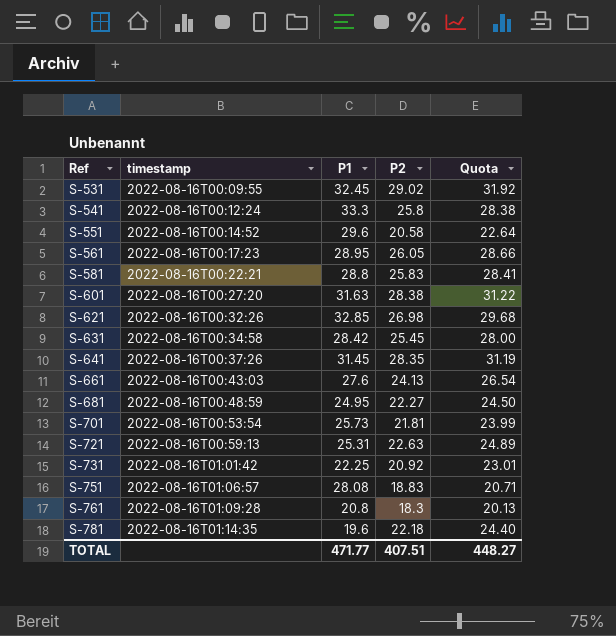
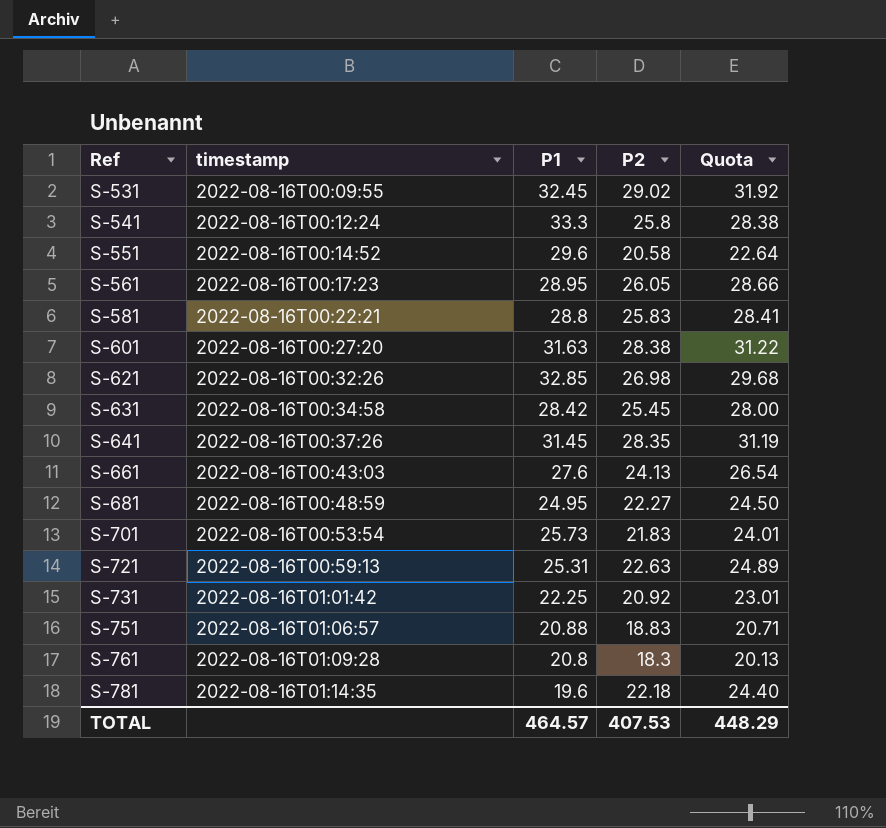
S-701 | P2: 21.81 -> 21.83
S-701 | Quota: 23.99 -> 24.01
S-751 | P1: 28.08 -> 20.88
TOTAL | P1: 471.77 -> 464.57
TOTAL | P2: 407.51 -> 407.53
TOTAL | Quota: 448.27 -> 448.29

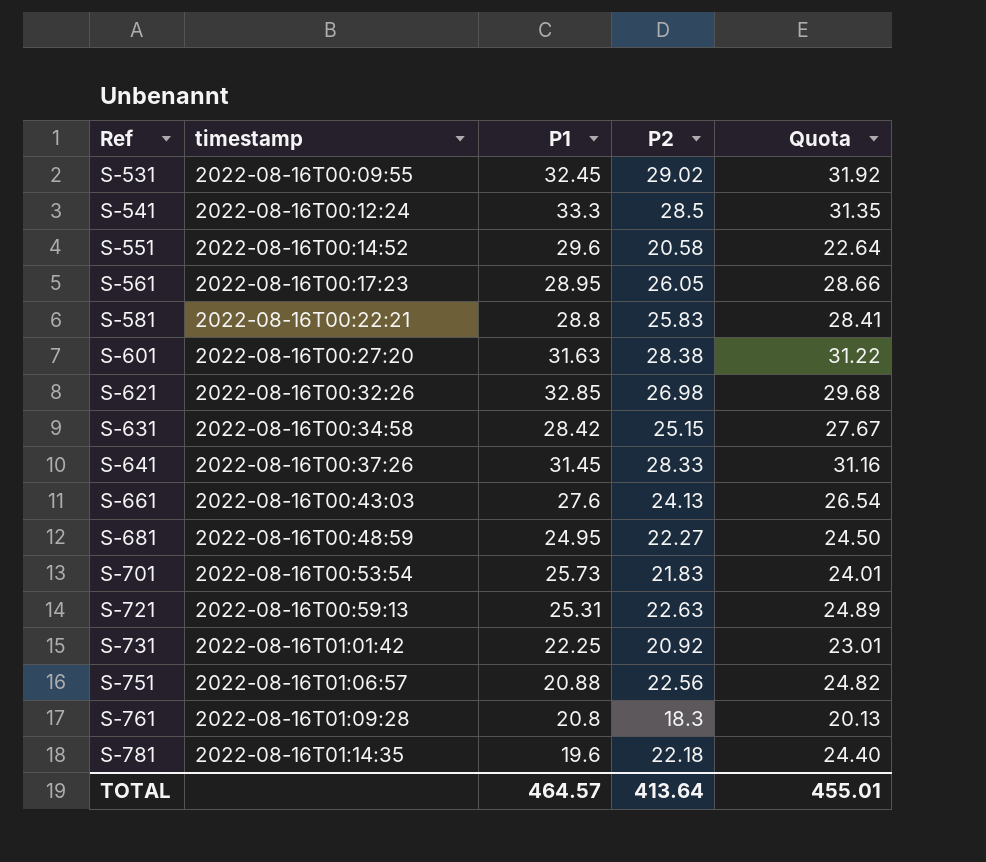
S-541 | P2: 25.8 -> 28.5
S-541 | Quota: 28.38 -> 31.35
S-631 | P2: 25.45 -> 25.15
S-631 | Quota: 28.00 -> 27.67
S-641 | P2: 28.35 -> 28.33
S-641 | Quota: 31.19 -> 31.16
S-751 | P2: 18.83 -> 22.56
S-751 | Quota: 20.71 -> 24.82
TOTAL | P2: 407.53 -> 413.64
TOTAL | Quota: 448.29 -> 455.01

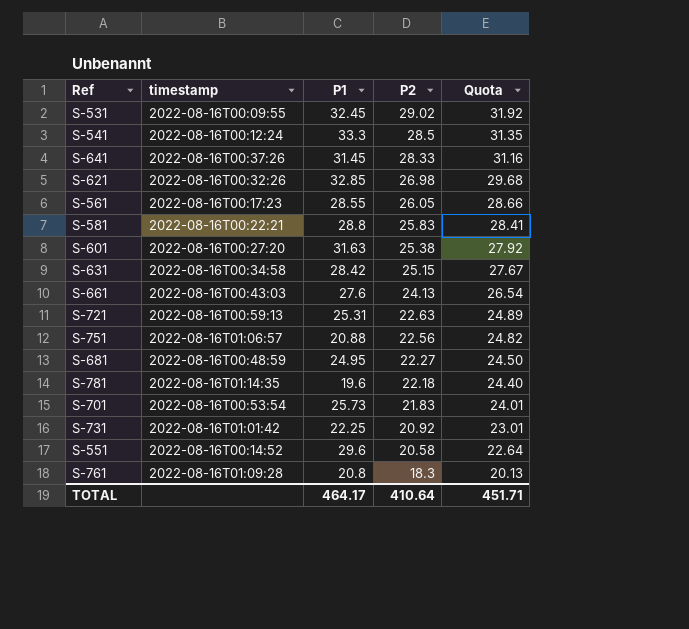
row order: Ref ascending -> P2 descending
S-561 | P1: 28.95 -> 28.55
S-601 | P2: 28.38 -> 25.38
S-601 | Quota: 31.22 -> 27.92
TOTAL | P1: 464.57 -> 464.17
TOTAL | P2: 413.64 -> 410.64
TOTAL | Quota: 455.01 -> 451.71

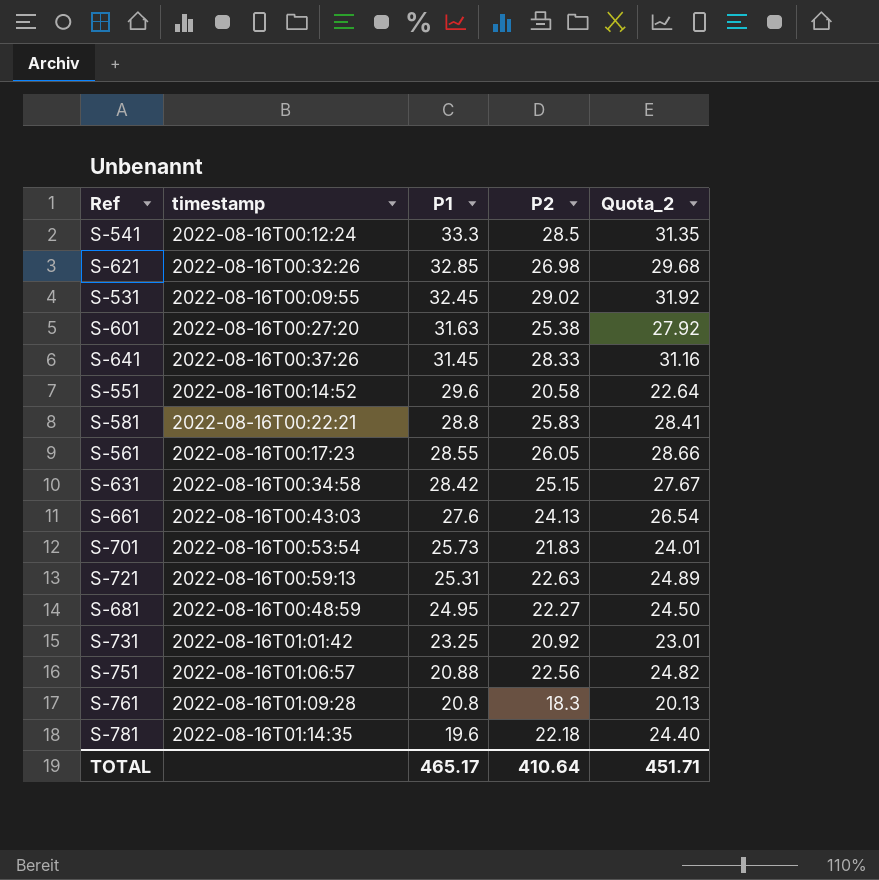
row order: P2 descending -> P1 descending
column name: Quota -> Quota_2
S-731 | P1: 22.25 -> 23.25
TOTAL | P1: 464.17 -> 465.17

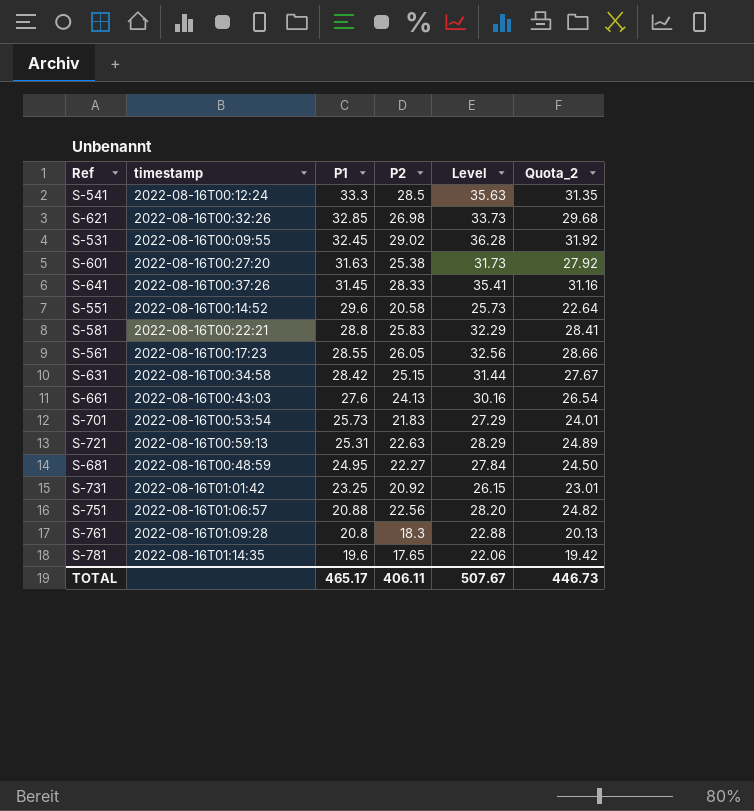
column Level | formula: none -> [P2] * 1.25
S-781 | P2: 22.18 -> 17.65
S-781 | Quota_2: 24.40 -> 19.42
TOTAL | P2: 410.64 -> 406.11
TOTAL | Quota_2: 451.71 -> 446.73

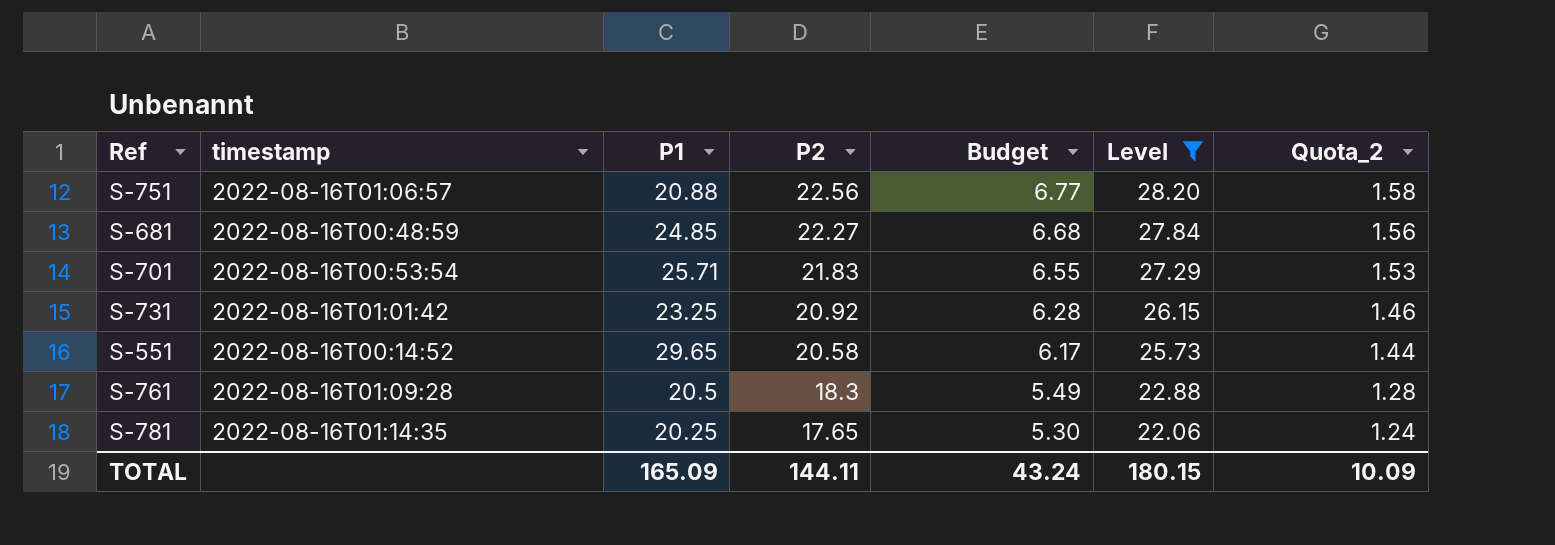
filter: none -> Level <= 28.20
row order: P1 descending -> P2 descending
column Budget | formula: none -> [P2] * 0.3
column Quota_2 | formula: [P2] * 1.1 -> [P2] * 0.07
S-681 | P1: 24.95 -> 24.85
S-701 | P1: 25.73 -> 25.71
S-551 | P1: 29.6 -> 29.65
S-761 | P1: 20.8 -> 20.5
S-781 | P1: 19.6 -> 20.25
TOTAL | P1: 465.17 -> 165.09
TOTAL | P2: 406.11 -> 144.11
TOTAL | Level: 507.67 -> 180.15
TOTAL | Quota_2: 446.73 -> 10.09

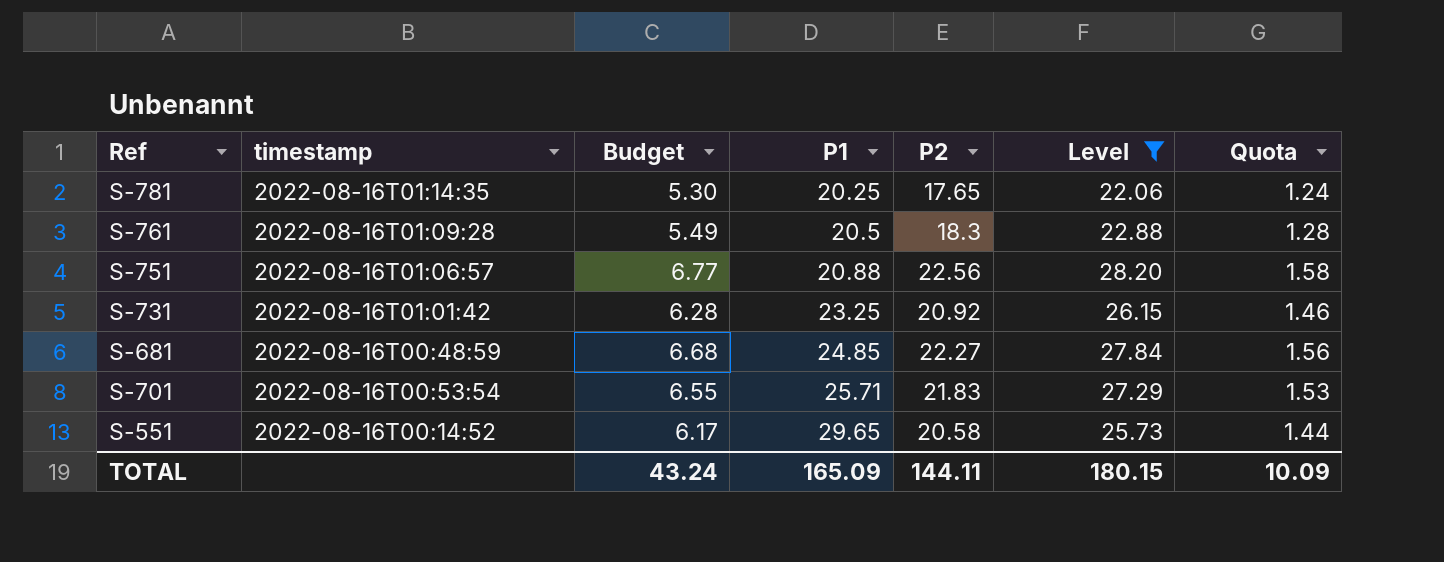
row order: P2 descending -> P1 ascending
column Budget | position: 5 -> 3
column name: Quota_2 -> Quota

